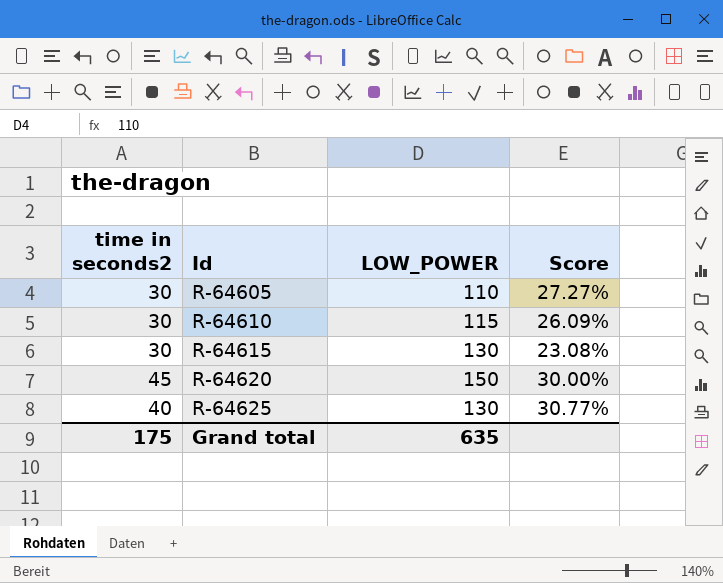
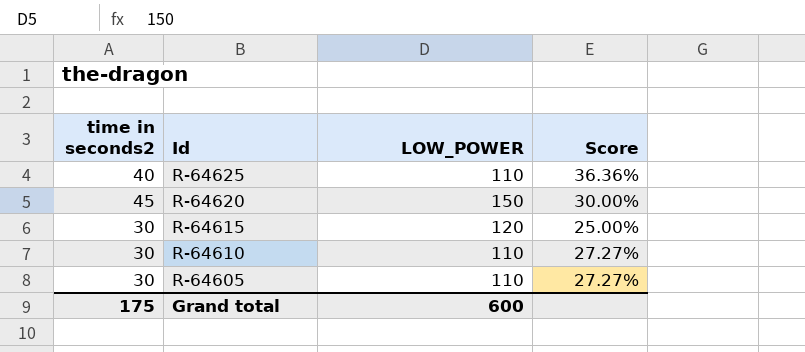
row order: Id ascending -> Id descending
R-64625 | LOW_POWER: 130 -> 110
R-64625 | Score: 30.77% -> 36.36%
R-64615 | LOW_POWER: 130 -> 120
R-64615 | Score: 23.08% -> 25.00%
R-64610 | LOW_POWER: 115 -> 110
R-64610 | Score: 26.09% -> 27.27%
Grand total | LOW_POWER: 635 -> 600

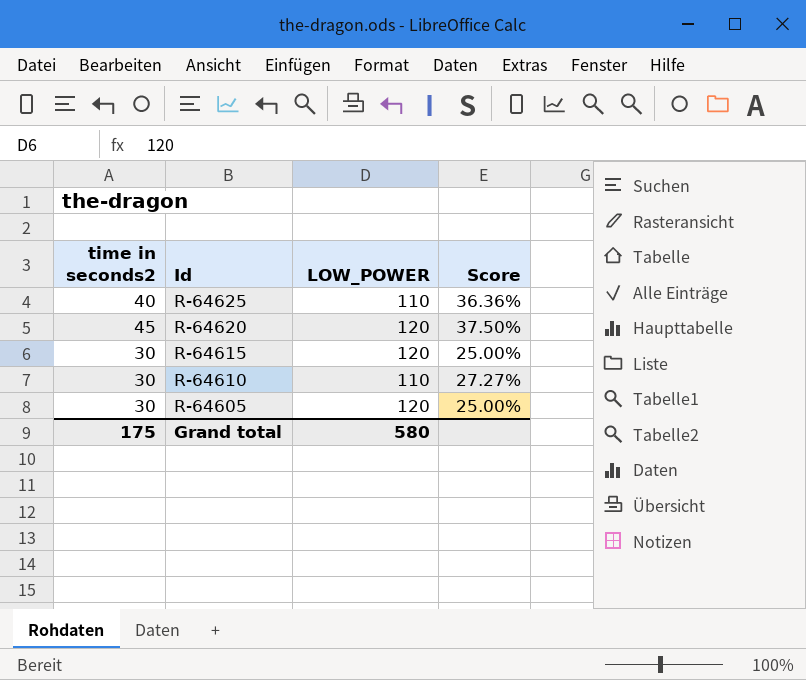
R-64620 | LOW_POWER: 150 -> 120
R-64620 | Score: 30.00% -> 37.50%
R-64605 | LOW_POWER: 110 -> 120
R-64605 | Score: 27.27% -> 25.00%
Grand total | LOW_POWER: 600 -> 580

